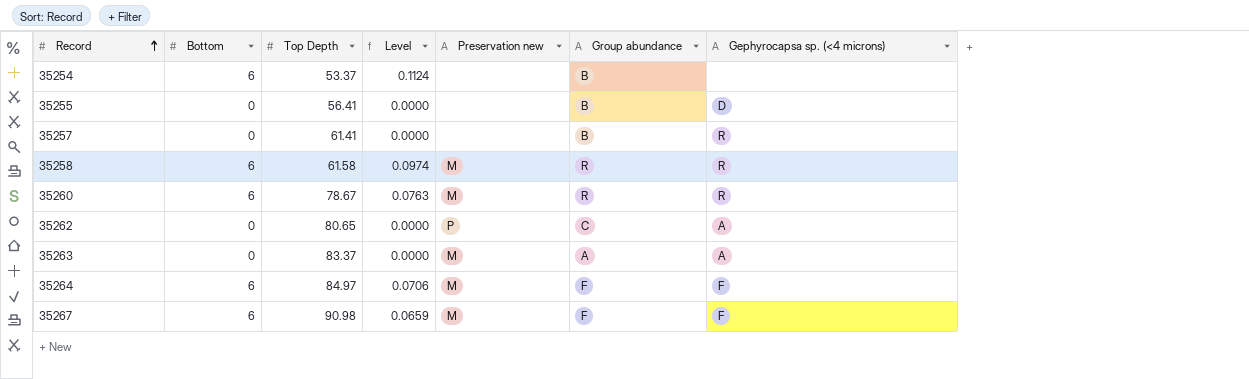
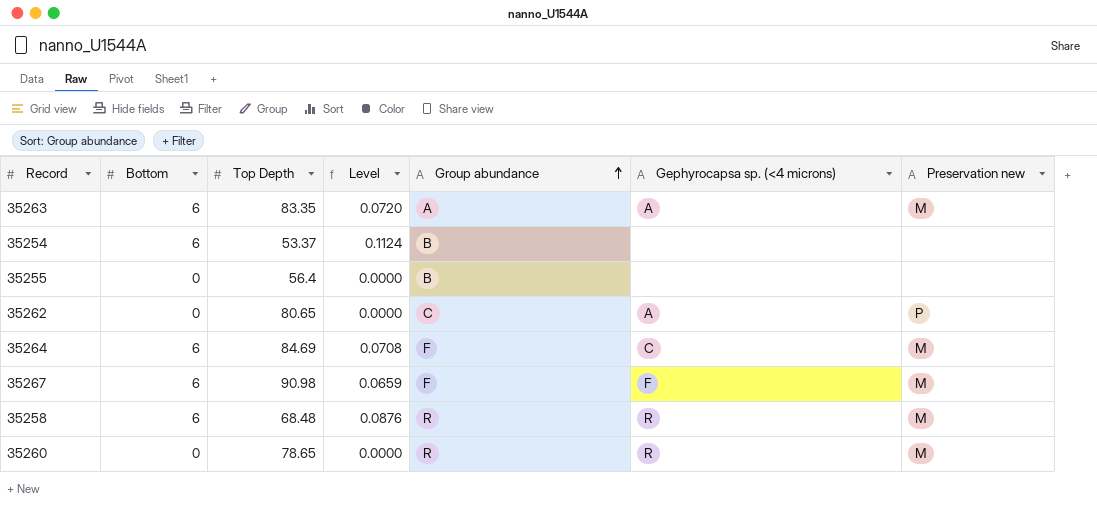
row order: Record ascending -> Group abundance ascending
column Preservation new | position: 5 -> 7
row 35257: 0 | 61.41 | 0.0000 | none | B | R -> none
35263 | Bottom: 0 -> 6
35263 | Top Depth: 83.37 -> 83.35
35263 | Level: 0.0000 -> 0.0720
35255 | Top Depth: 56.41 -> 56.4
35255 | Gephyrocapsa sp. (<4 microns): D -> none
35264 | Top Depth: 84.97 -> 84.69
35264 | Level: 0.0706 -> 0.0708
35264 | Gephyrocapsa sp. (<4 microns): F -> C
35258 | Top Depth: 61.58 -> 68.48
35258 | Level: 0.0974 -> 0.0876
35260 | Bottom: 6 -> 0
35260 | Top Depth: 78.67 -> 78.65
35260 | Level: 0.0763 -> 0.0000

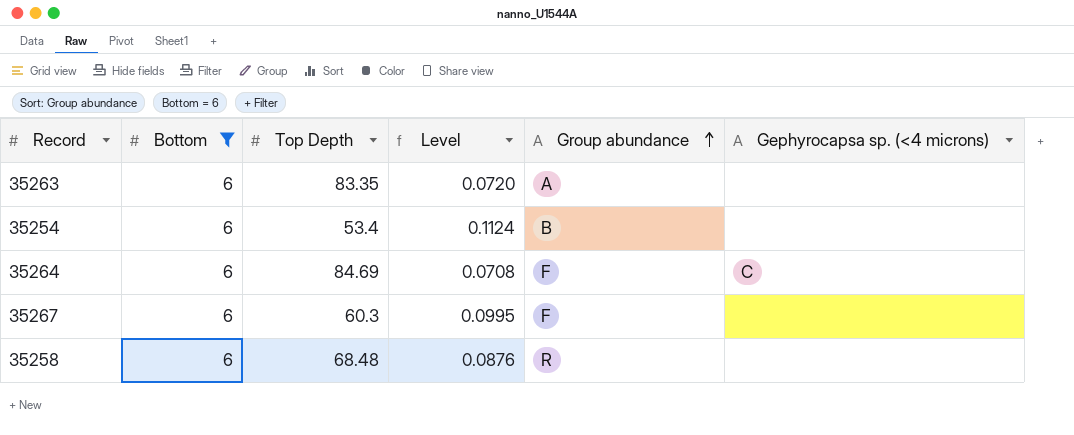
filter: none -> Bottom = 6
column Preservation new | position: 7 -> none
35263 | Gephyrocapsa sp. (<4 microns): A -> none
35254 | Top Depth: 53.37 -> 53.4
35267 | Top Depth: 90.98 -> 60.3
35267 | Level: 0.0659 -> 0.0995
35267 | Gephyrocapsa sp. (<4 microns): F -> none
35258 | Gephyrocapsa sp. (<4 microns): R -> none

